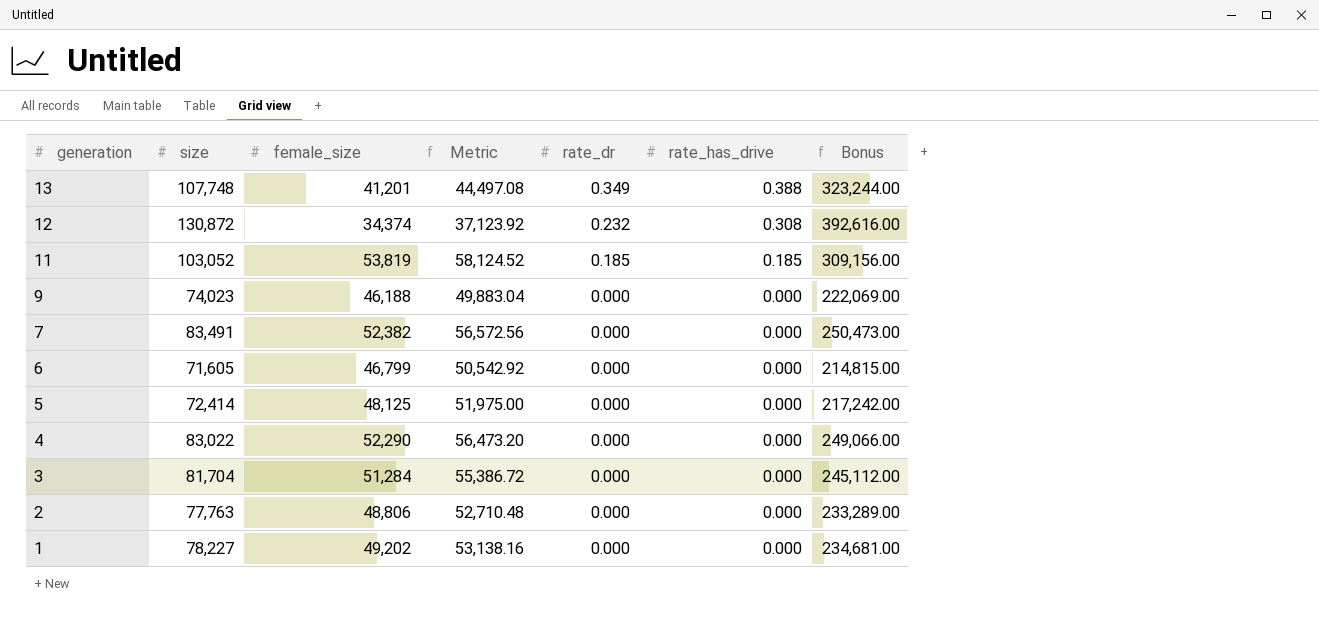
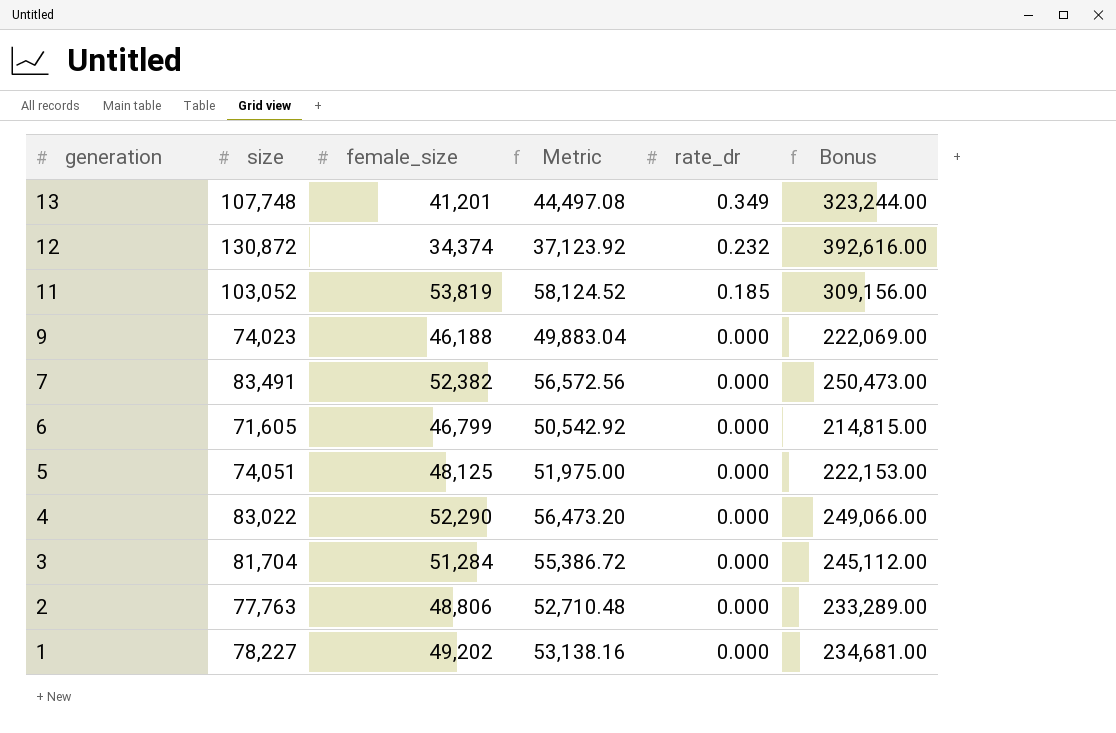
column rate_has_drive | position: 6 -> none
5 | size: 72,414 -> 74,051
5 | Bonus: 217,242.00 -> 222,153.00

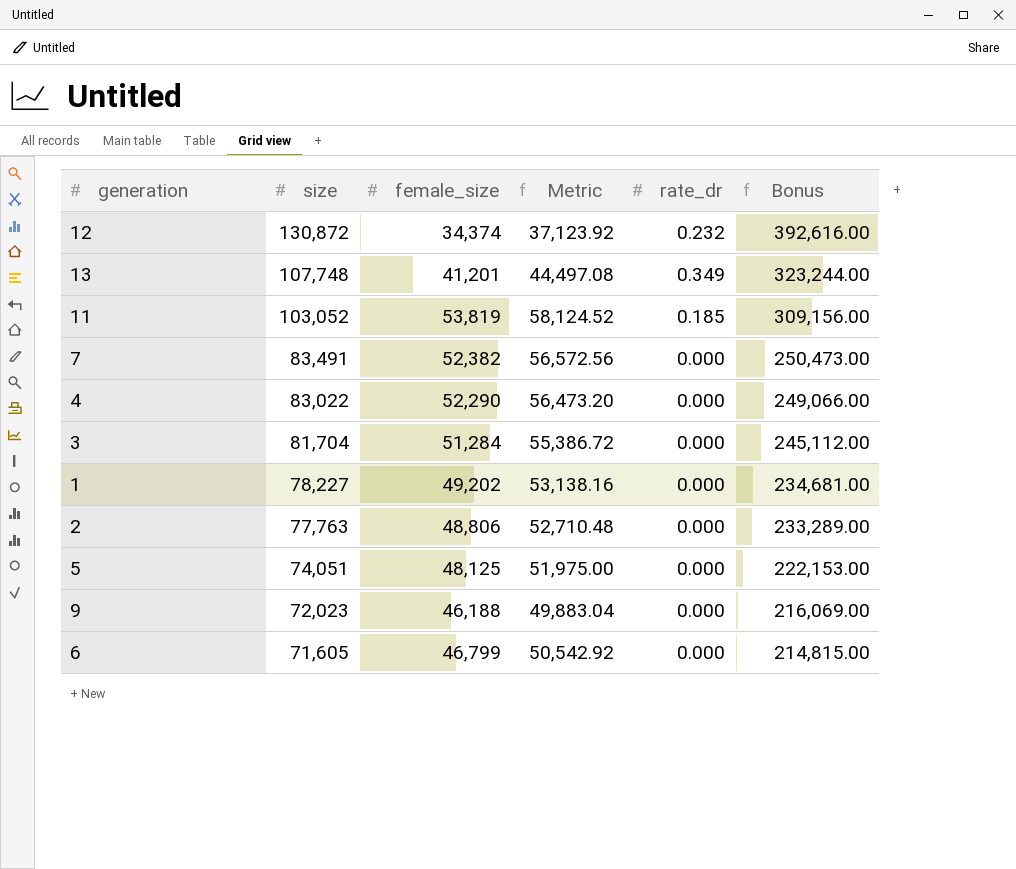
row order: generation descending -> size descending
9 | size: 74,023 -> 72,023
9 | Bonus: 222,069.00 -> 216,069.00

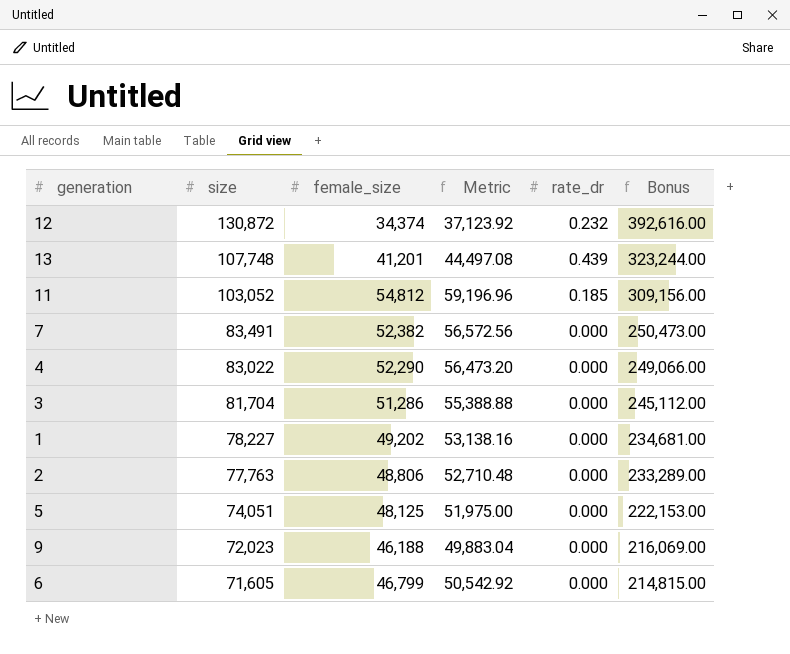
13 | rate_dr: 0.349 -> 0.439
11 | female_size: 53,819 -> 54,812
11 | Metric: 58,124.52 -> 59,196.96
3 | female_size: 51,284 -> 51,286
3 | Metric: 55,386.72 -> 55,388.88

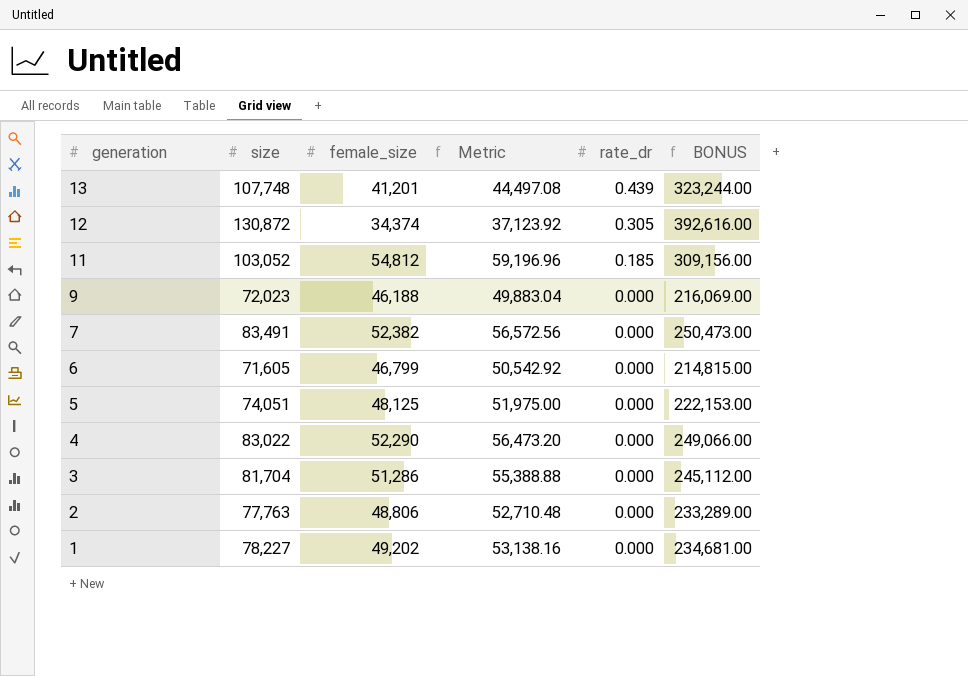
row order: size descending -> generation descending
column name: Bonus -> BONUS
12 | rate_dr: 0.232 -> 0.305

